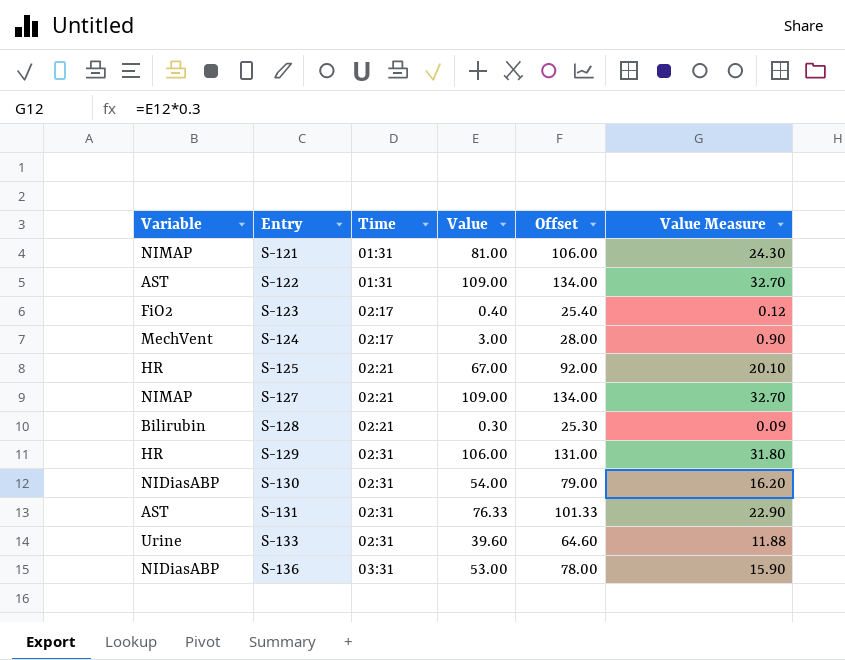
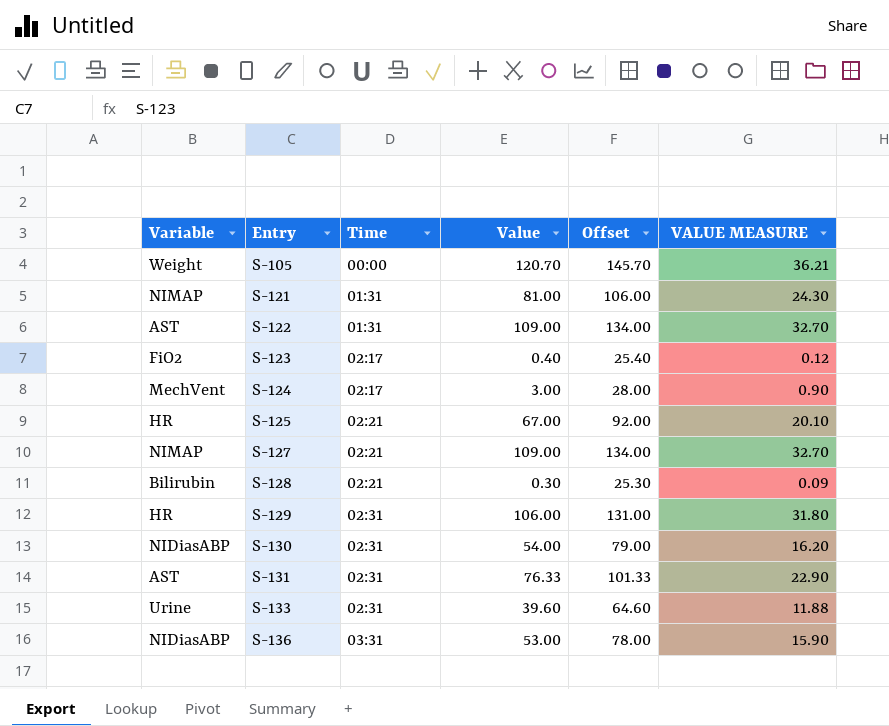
column name: Value Measure -> VALUE MEASURE
row S-105: none -> Weight | 00:00 | 120.70 | 145.70 | 36.21

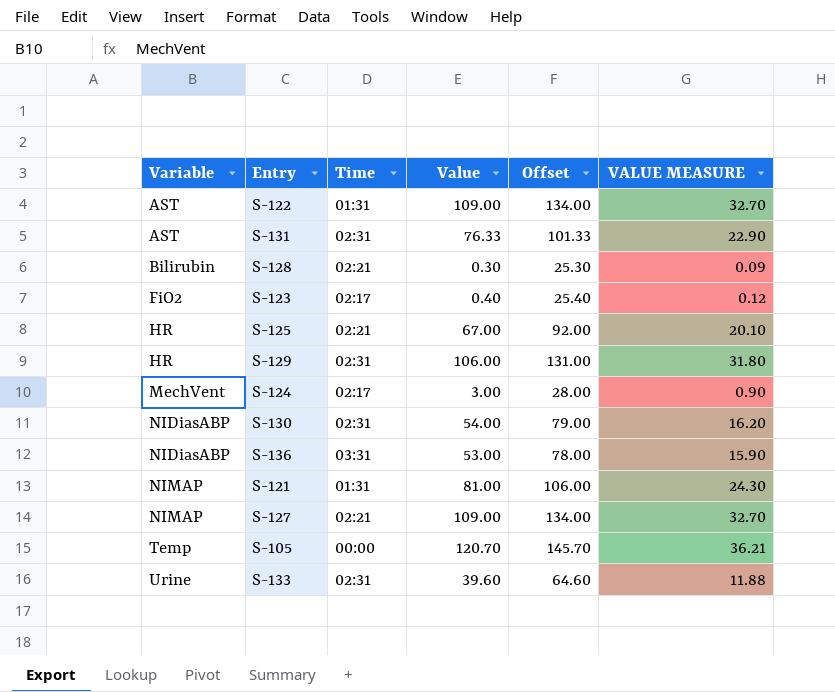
row order: Entry ascending -> Variable ascending
S-105 | Variable: Weight -> Temp

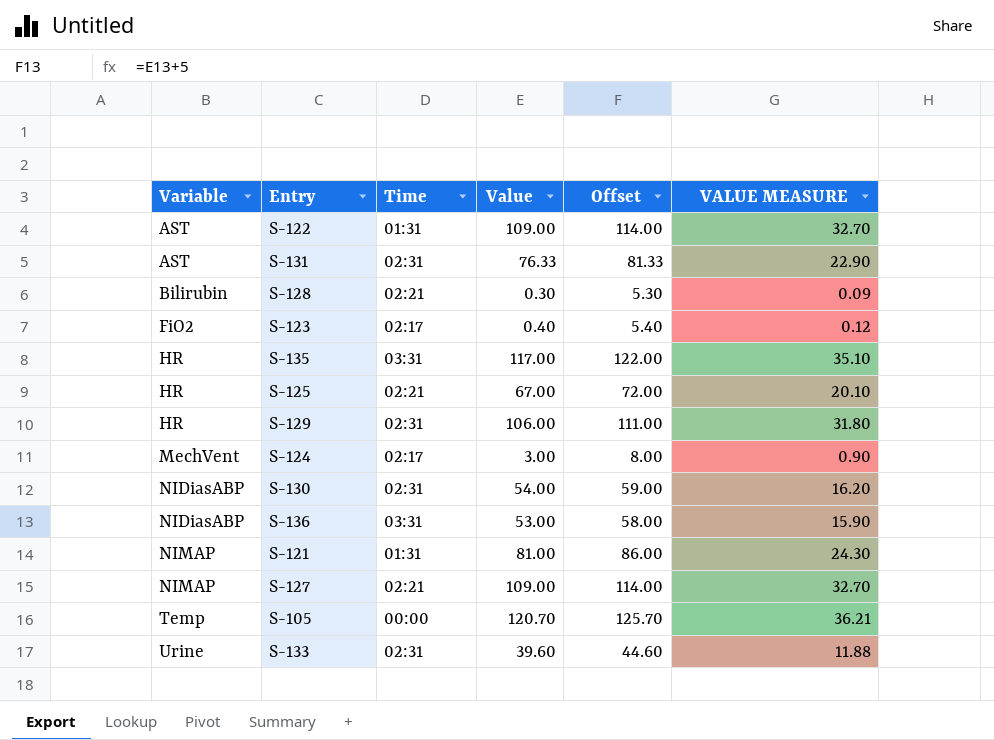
column Offset | formula: [Value] + 25 -> [Value] + 5
row S-135: none -> HR | 03:31 | 117.00 | 122.00 | 35.10

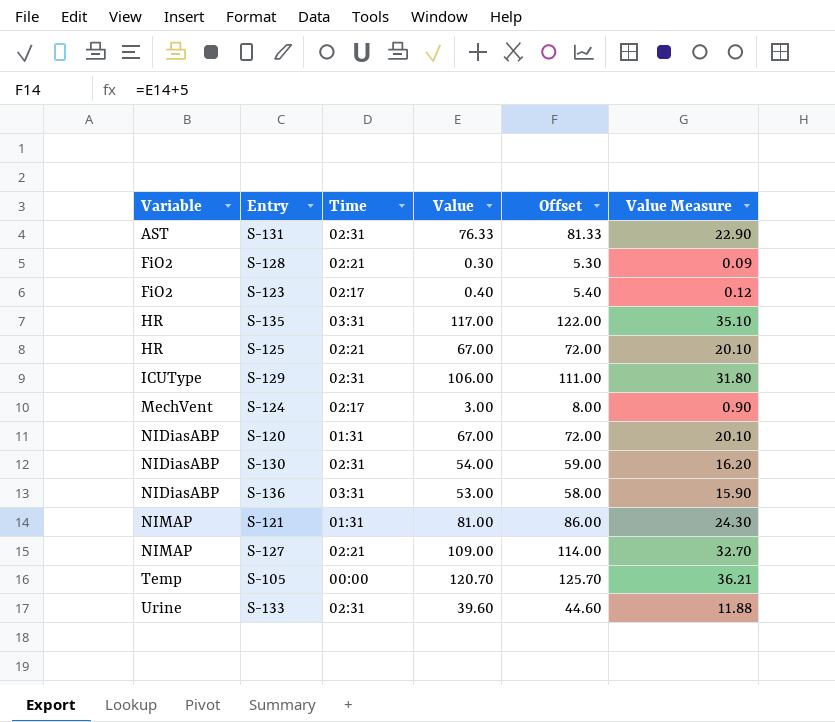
column name: VALUE MEASURE -> Value Measure
row S-122: AST | 01:31 | 109.00 | 114.00 | 32.70 -> none
S-128 | Variable: Bilirubin -> FiO2
S-129 | Variable: HR -> ICUType
row S-120: none -> NIDiasABP | 01:31 | 67.00 | 72.00 | 20.10

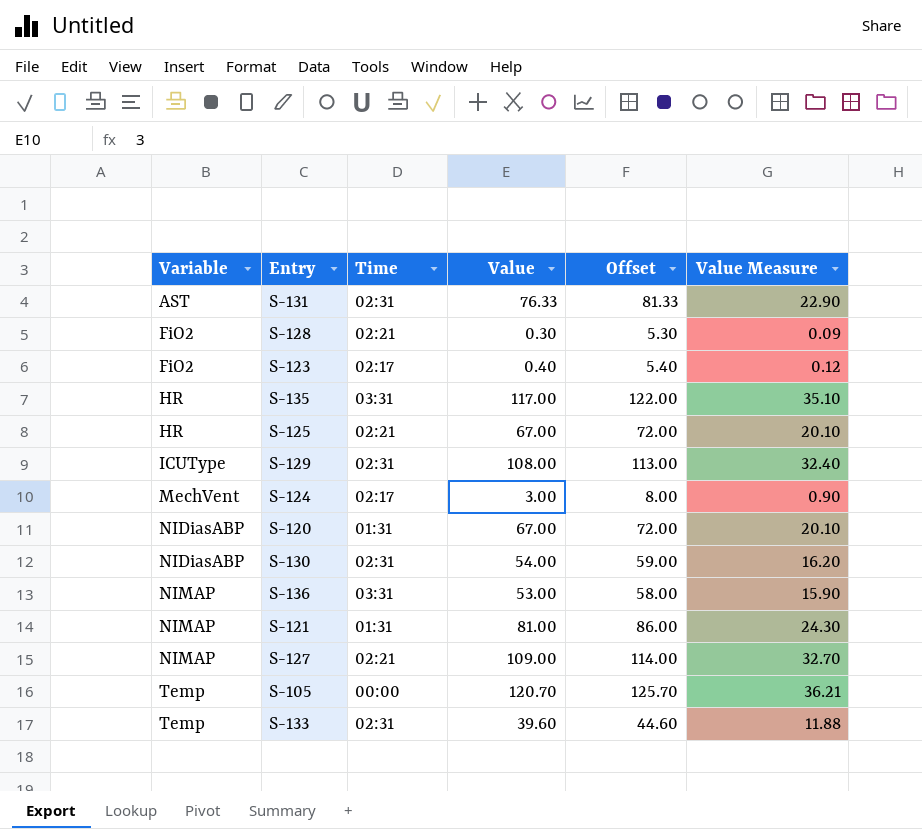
S-129 | Value: 106.00 -> 108.00
S-129 | Offset: 111.00 -> 113.00
S-129 | Value Measure: 31.80 -> 32.40
S-136 | Variable: NIDiasABP -> NIMAP
S-133 | Variable: Urine -> Temp

